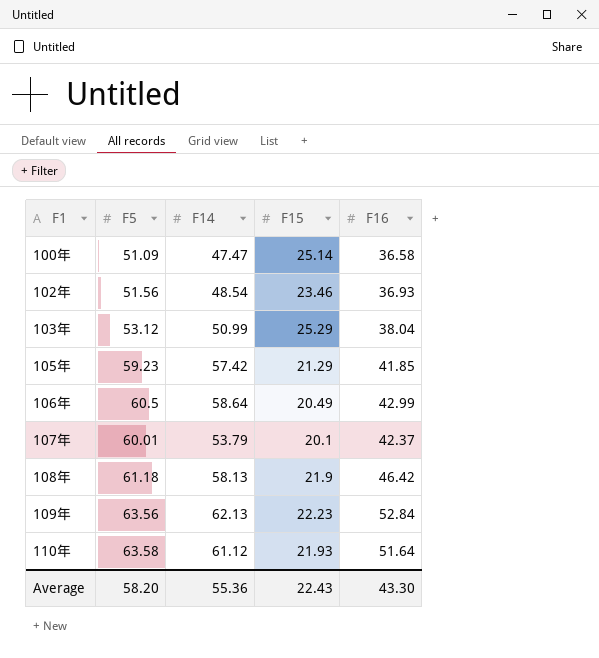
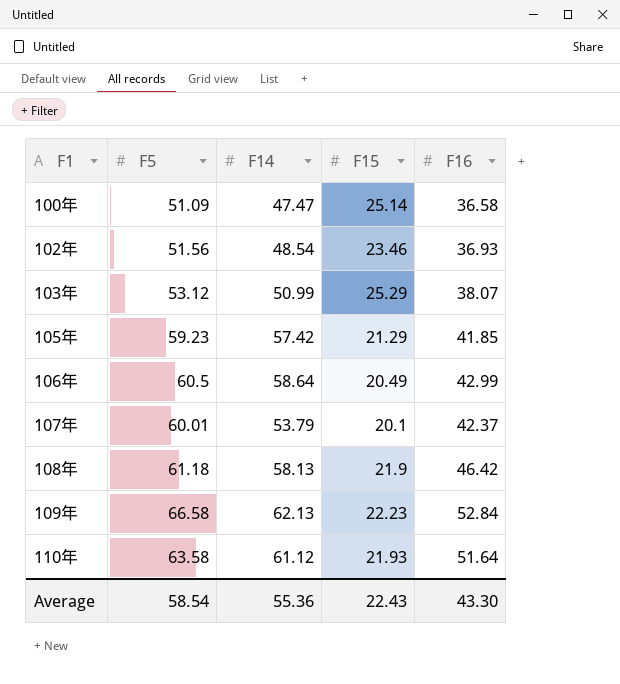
103年 | F16: 38.04 -> 38.07
109年 | F5: 63.56 -> 66.58
Average | F5: 58.20 -> 58.54

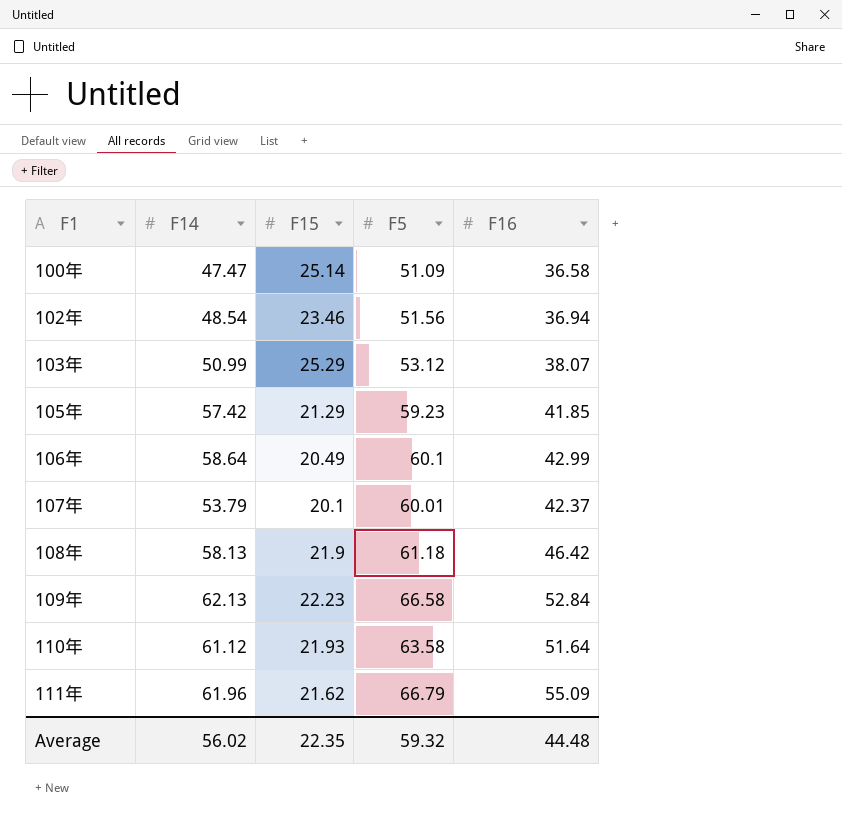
column F5 | position: 2 -> 4
102年 | F16: 36.93 -> 36.94
106年 | F5: 60.5 -> 60.1
row 111年: none -> 61.96 | 21.62 | 66.79 | 55.09
Average | F14: 55.36 -> 56.02
Average | F15: 22.43 -> 22.35
Average | F5: 58.54 -> 59.32
Average | F16: 43.30 -> 44.48

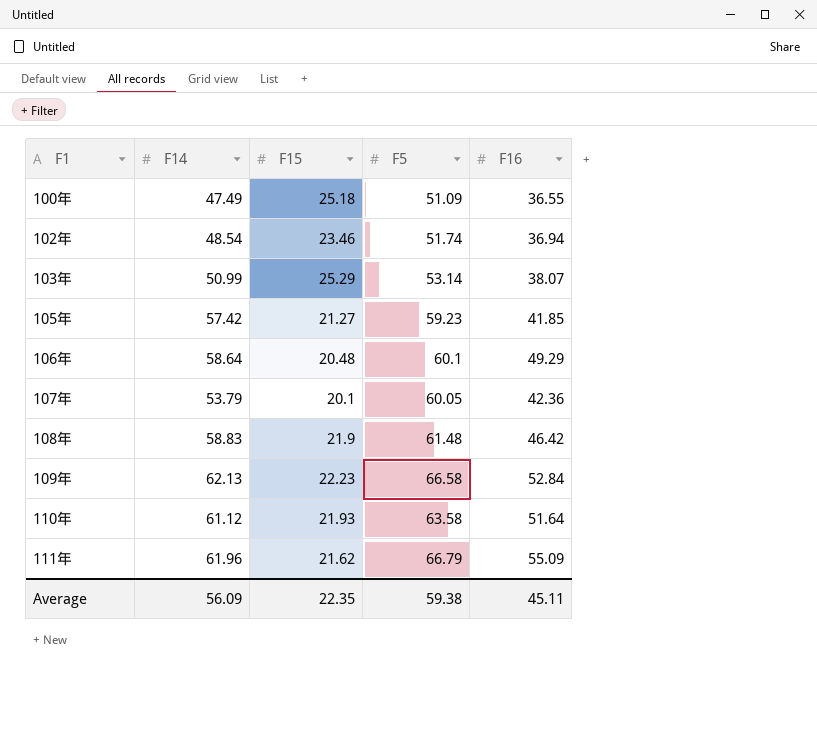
100年 | F14: 47.47 -> 47.49
100年 | F15: 25.14 -> 25.18
100年 | F16: 36.58 -> 36.55
102年 | F5: 51.56 -> 51.74
103年 | F5: 53.12 -> 53.14
105年 | F15: 21.29 -> 21.27
106年 | F15: 20.49 -> 20.48
106年 | F16: 42.99 -> 49.29
107年 | F5: 60.01 -> 60.05
107年 | F16: 42.37 -> 42.36
108年 | F14: 58.13 -> 58.83
108年 | F5: 61.18 -> 61.48
Average | F14: 56.02 -> 56.09
Average | F5: 59.32 -> 59.38
Average | F16: 44.48 -> 45.11

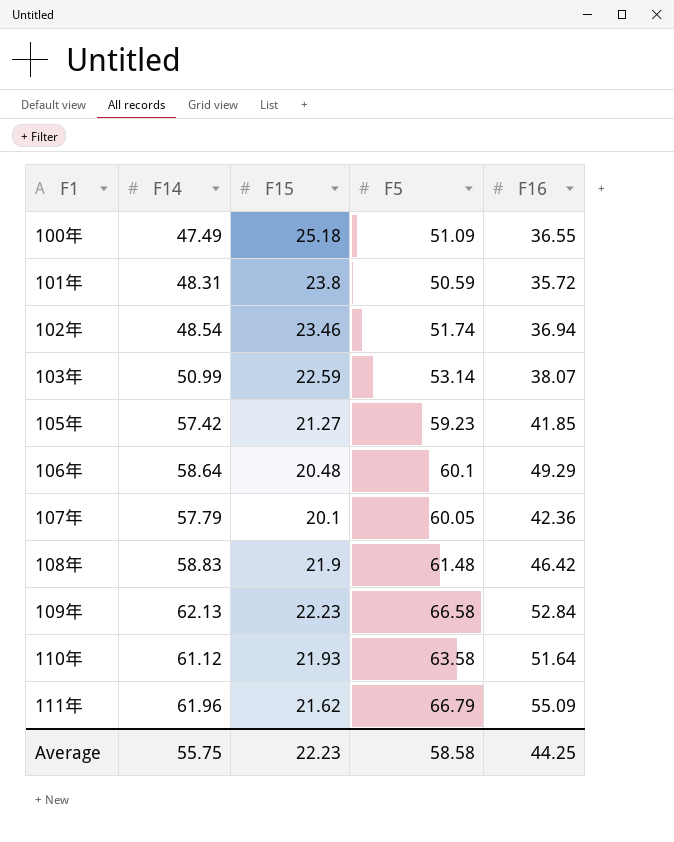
row 101年: none -> 48.31 | 23.8 | 50.59 | 35.72
103年 | F15: 25.29 -> 22.59
107年 | F14: 53.79 -> 57.79
Average | F14: 56.09 -> 55.75
Average | F15: 22.35 -> 22.23
Average | F5: 59.38 -> 58.58
Average | F16: 45.11 -> 44.25

